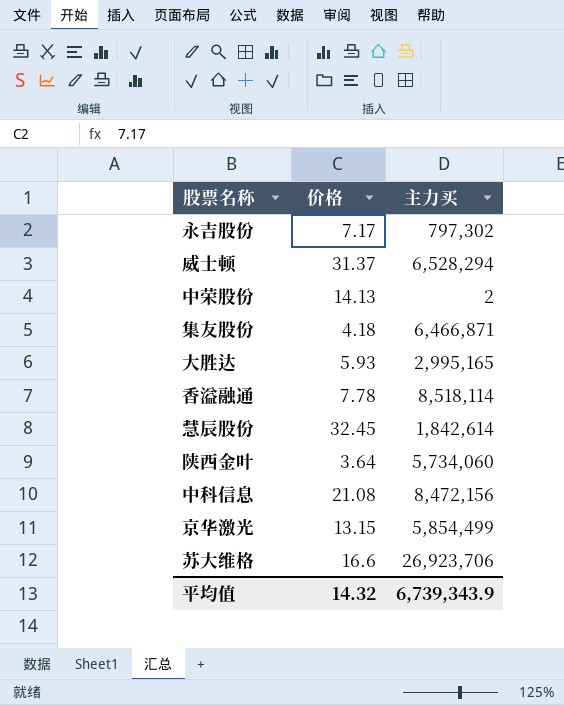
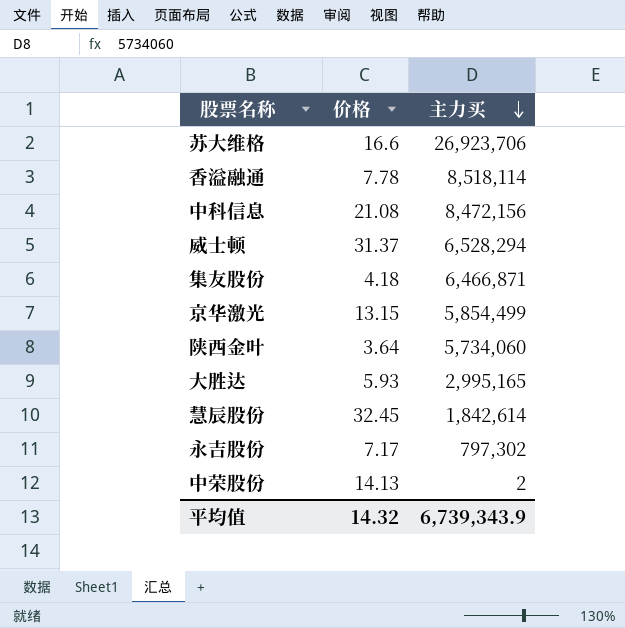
row order: none -> 主力买 descending

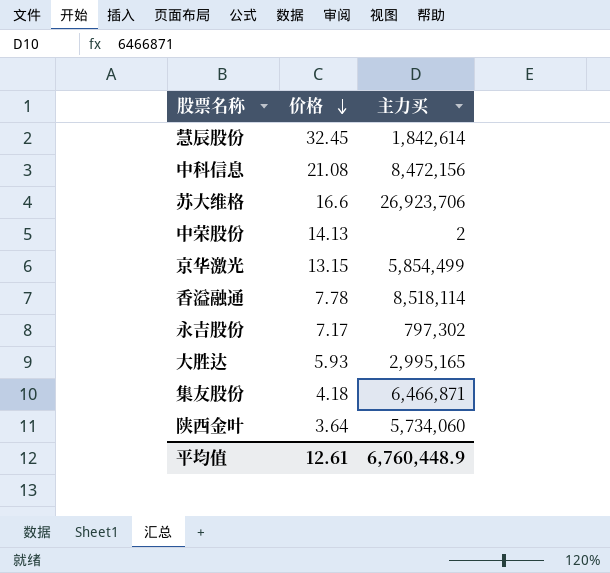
row order: 主力买 descending -> 价格 descending
row 威士顿: 31.37 | 6,528,294 -> none
平均值 | 价格: 14.32 -> 12.61
平均值 | 主力买: 6,739,343.9 -> 6,760,448.9

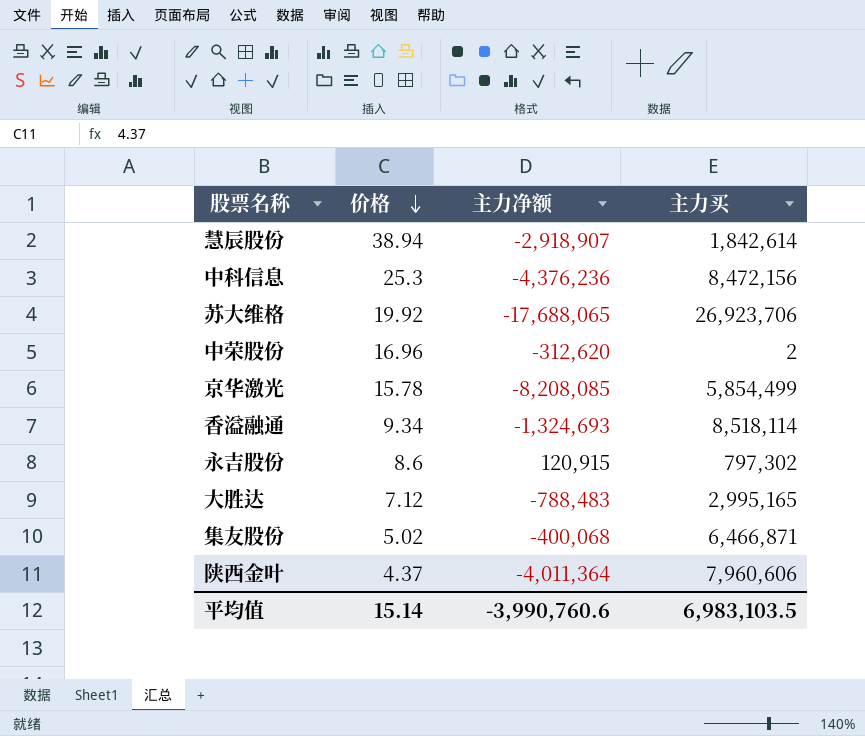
column 主力净额 | position: none -> 3
慧辰股份 | 价格: 32.45 -> 38.94
中科信息 | 价格: 21.08 -> 25.3
苏大维格 | 价格: 16.6 -> 19.92
中荣股份 | 价格: 14.13 -> 16.96
京华激光 | 价格: 13.15 -> 15.78
香溢融通 | 价格: 7.78 -> 9.34
永吉股份 | 价格: 7.17 -> 8.6
大胜达 | 价格: 5.93 -> 7.12
集友股份 | 价格: 4.18 -> 5.02
陕西金叶 | 价格: 3.64 -> 4.37
陕西金叶 | 主力买: 5,734,060 -> 7,960,606
平均值 | 价格: 12.61 -> 15.14
平均值 | 主力买: 6,760,448.9 -> 6,983,103.5

